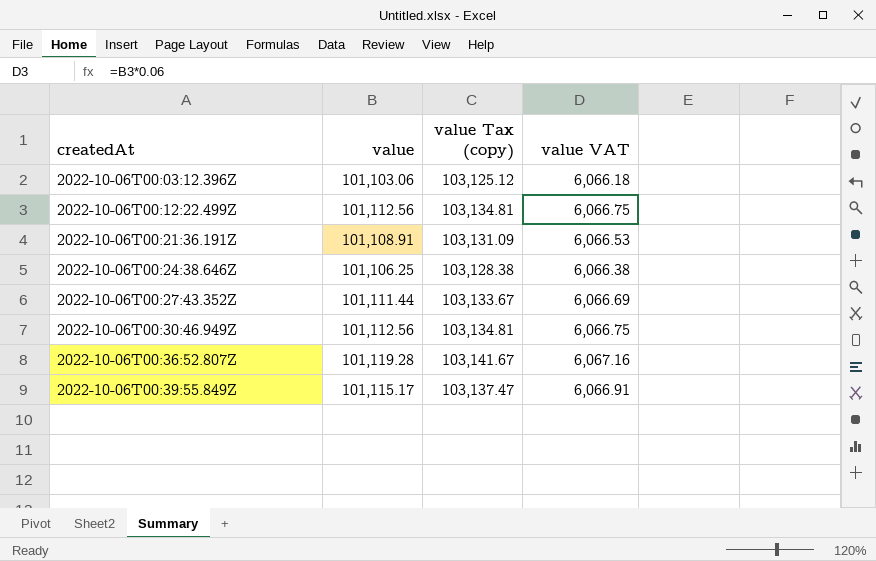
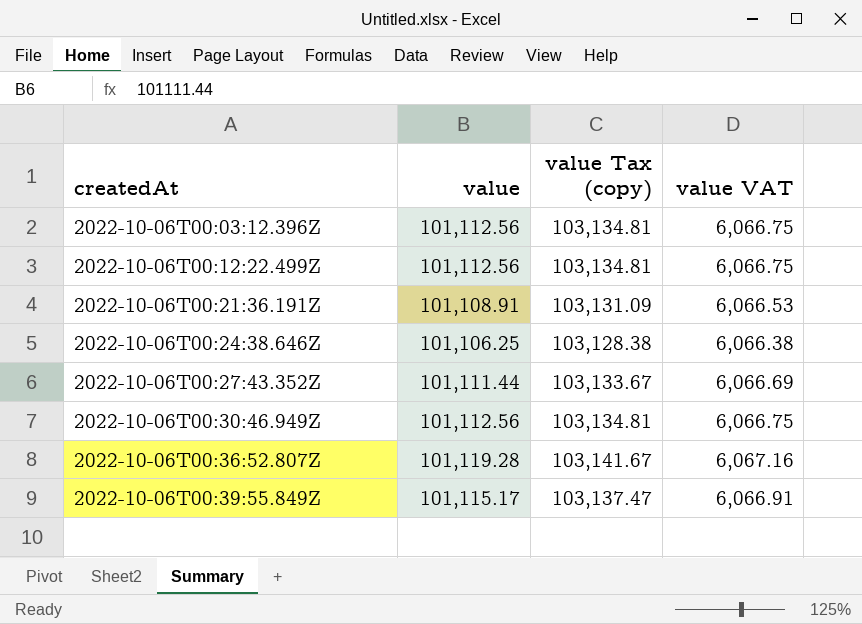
2022-10-06T00:03:12.396Z | value: 101,103.06 -> 101,112.56
2022-10-06T00:03:12.396Z | value Tax (copy): 103,125.12 -> 103,134.81
2022-10-06T00:03:12.396Z | value VAT: 6,066.18 -> 6,066.75

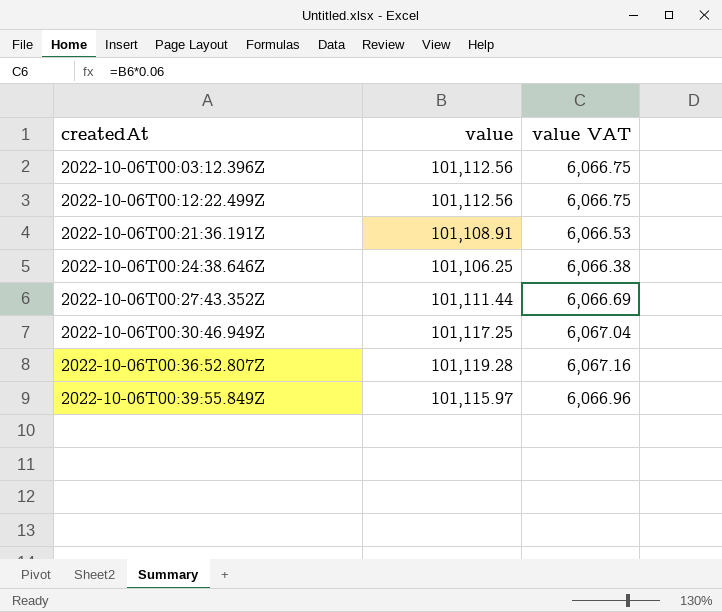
column value Tax (copy) | formula: [value] * 1.02 -> none
2022-10-06T00:30:46.949Z | value: 101,112.56 -> 101,117.25
2022-10-06T00:30:46.949Z | value VAT: 6,066.75 -> 6,067.04
2022-10-06T00:39:55.849Z | value: 101,115.17 -> 101,115.97
2022-10-06T00:39:55.849Z | value VAT: 6,066.91 -> 6,066.96

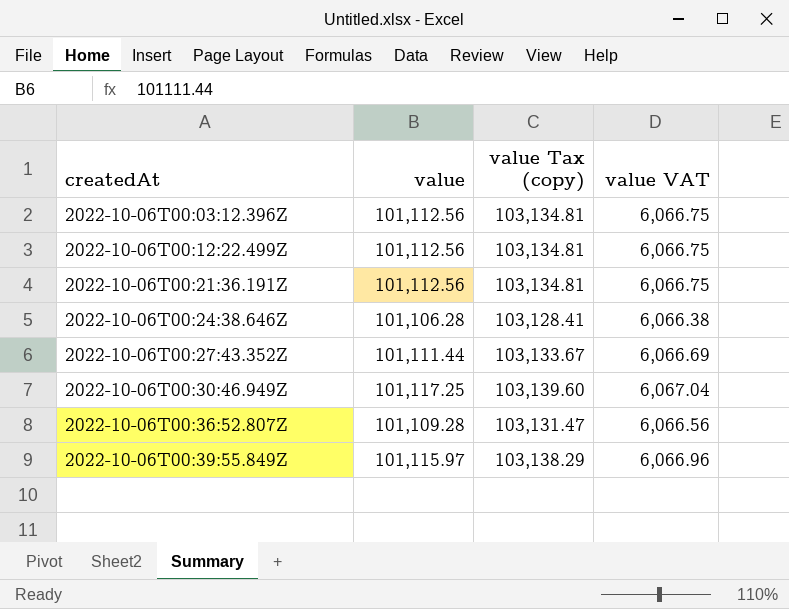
column value Tax (copy) | formula: none -> [value] * 1.02
2022-10-06T00:21:36.191Z | value: 101,108.91 -> 101,112.56
2022-10-06T00:21:36.191Z | value VAT: 6,066.53 -> 6,066.75
2022-10-06T00:24:38.646Z | value: 101,106.25 -> 101,106.28
2022-10-06T00:36:52.807Z | value: 101,119.28 -> 101,109.28
2022-10-06T00:36:52.807Z | value VAT: 6,067.16 -> 6,066.56

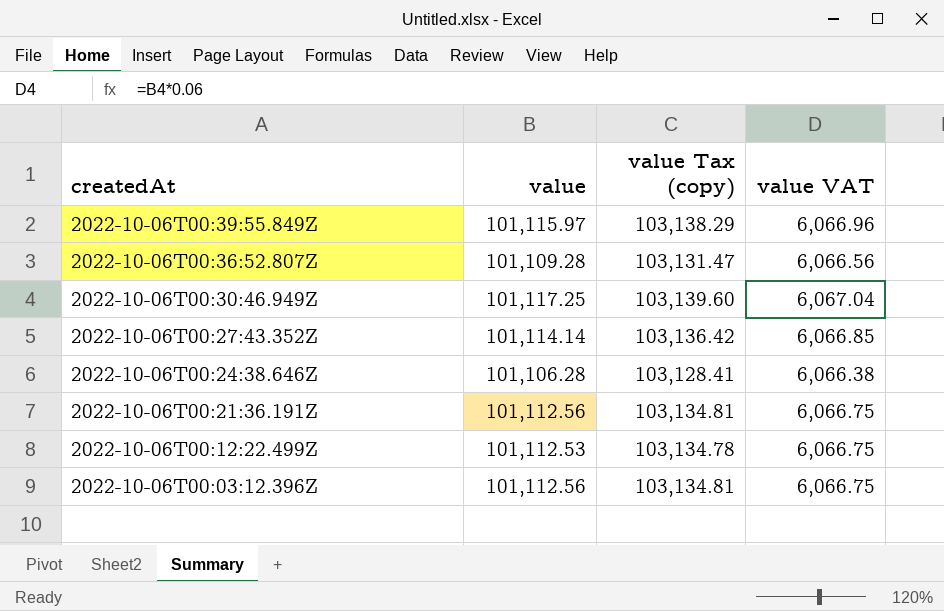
row order: createdAt ascending -> createdAt descending
2022-10-06T00:27:43.352Z | value: 101,111.44 -> 101,114.14
2022-10-06T00:27:43.352Z | value Tax (copy): 103,133.67 -> 103,136.42
2022-10-06T00:27:43.352Z | value VAT: 6,066.69 -> 6,066.85
2022-10-06T00:12:22.499Z | value: 101,112.56 -> 101,112.53
2022-10-06T00:12:22.499Z | value Tax (copy): 103,134.81 -> 103,134.78

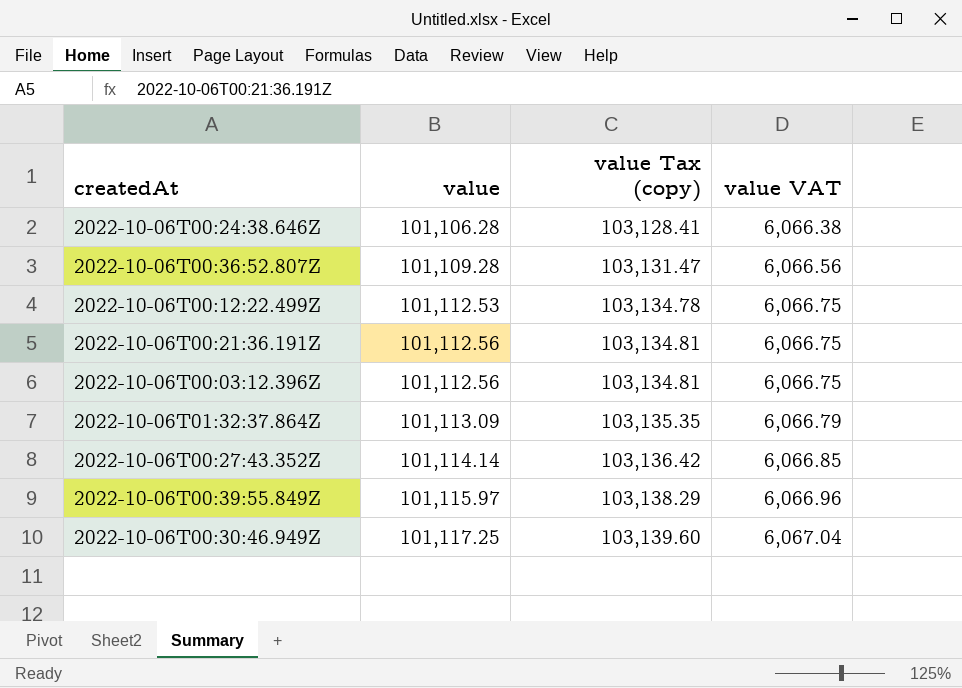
row order: createdAt descending -> value ascending
row 2022-10-06T01:32:37.864Z: none -> 101,113.09 | 103,135.35 | 6,066.79

